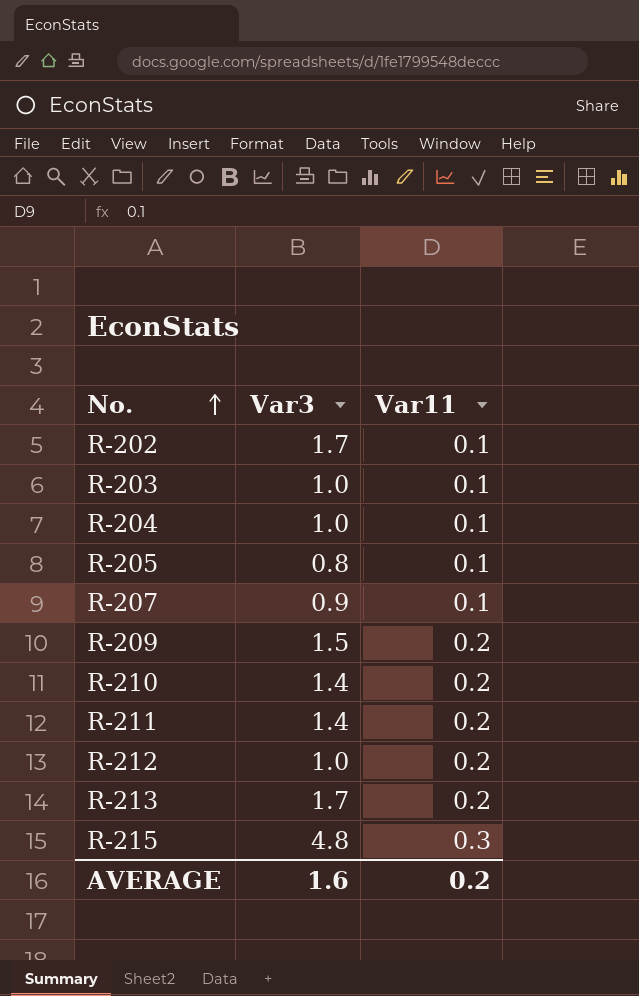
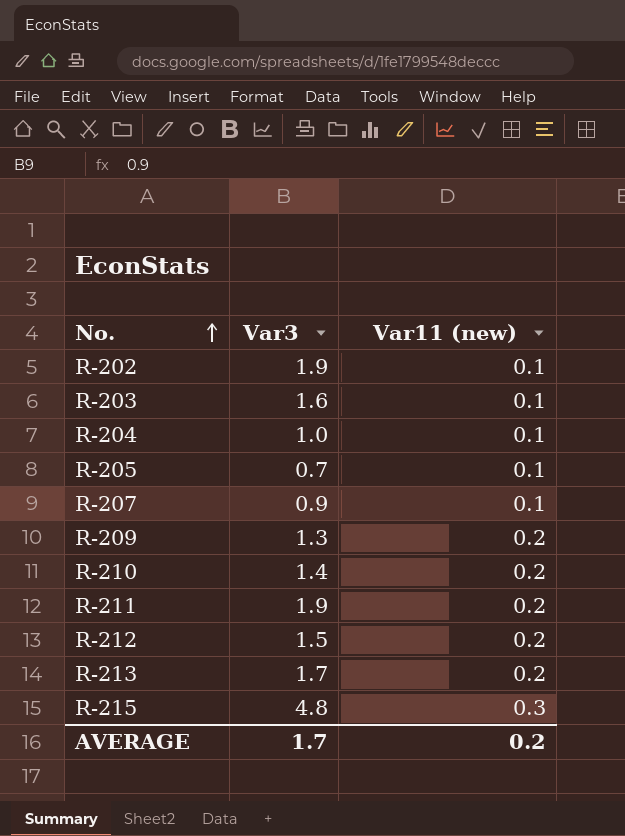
column name: Var11 -> Var11 (new)
R-202 | Var3: 1.7 -> 1.9
R-203 | Var3: 1.0 -> 1.6
R-205 | Var3: 0.8 -> 0.7
R-209 | Var3: 1.5 -> 1.3
R-211 | Var3: 1.4 -> 1.9
R-212 | Var3: 1.0 -> 1.5
AVERAGE | Var3: 1.6 -> 1.7

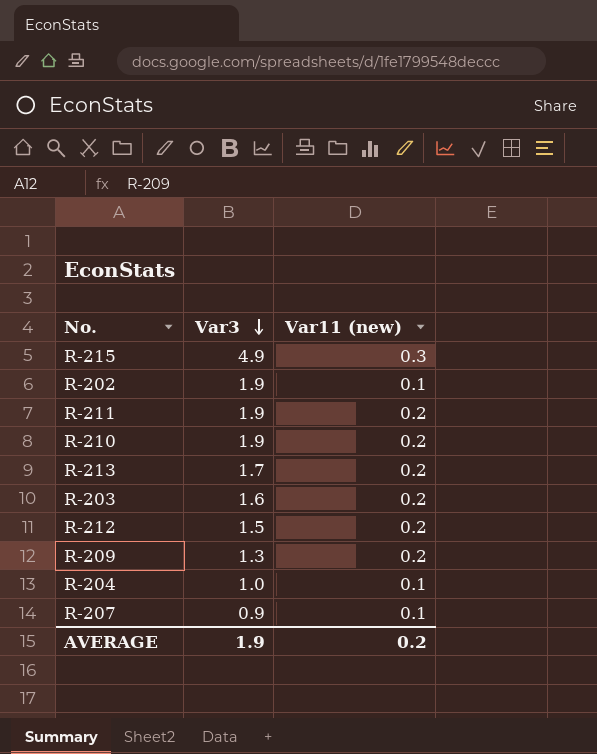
row order: No. ascending -> Var3 descending
row R-205: 0.7 | 0.1 -> none
R-215 | Var3: 4.8 -> 4.9
R-210 | Var3: 1.4 -> 1.9
R-203 | Var11 (new): 0.1 -> 0.2
AVERAGE | Var3: 1.7 -> 1.9

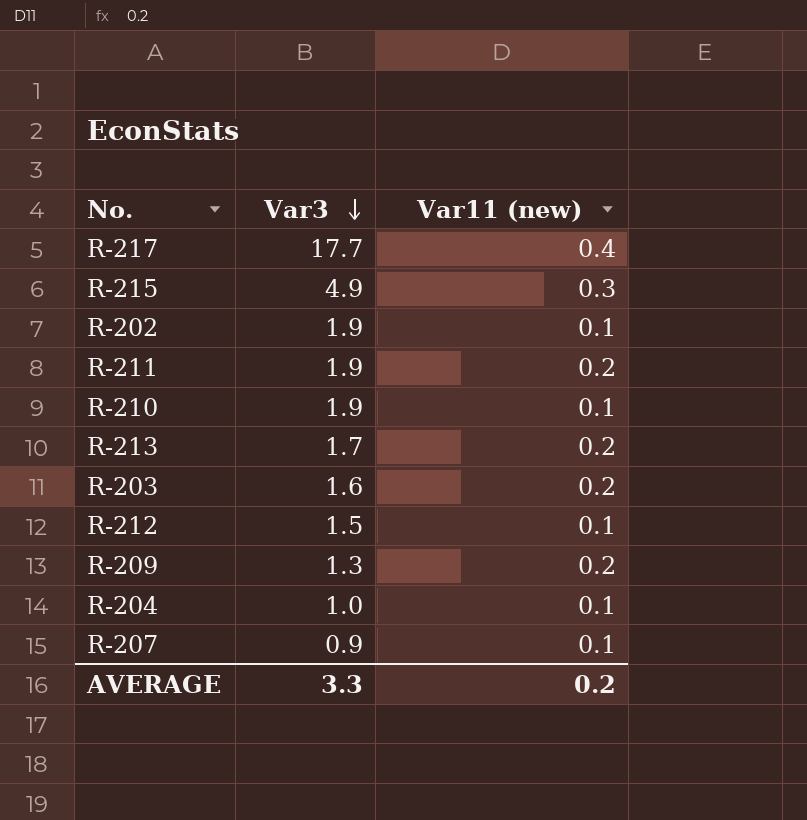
row R-217: none -> 17.7 | 0.4
R-210 | Var11 (new): 0.2 -> 0.1
R-212 | Var11 (new): 0.2 -> 0.1
AVERAGE | Var3: 1.9 -> 3.3

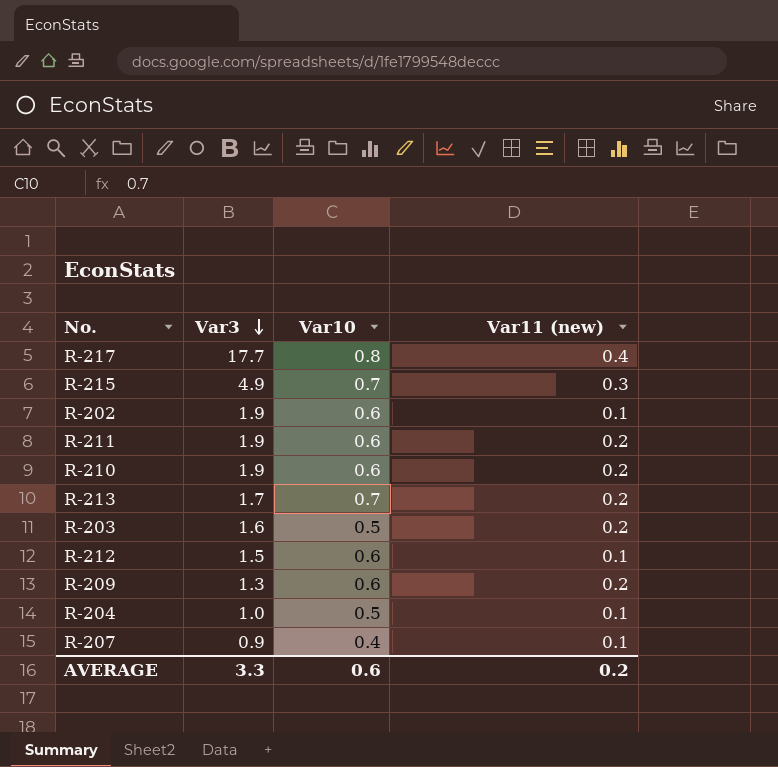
column Var10 | position: none -> 3
R-210 | Var11 (new): 0.1 -> 0.2

